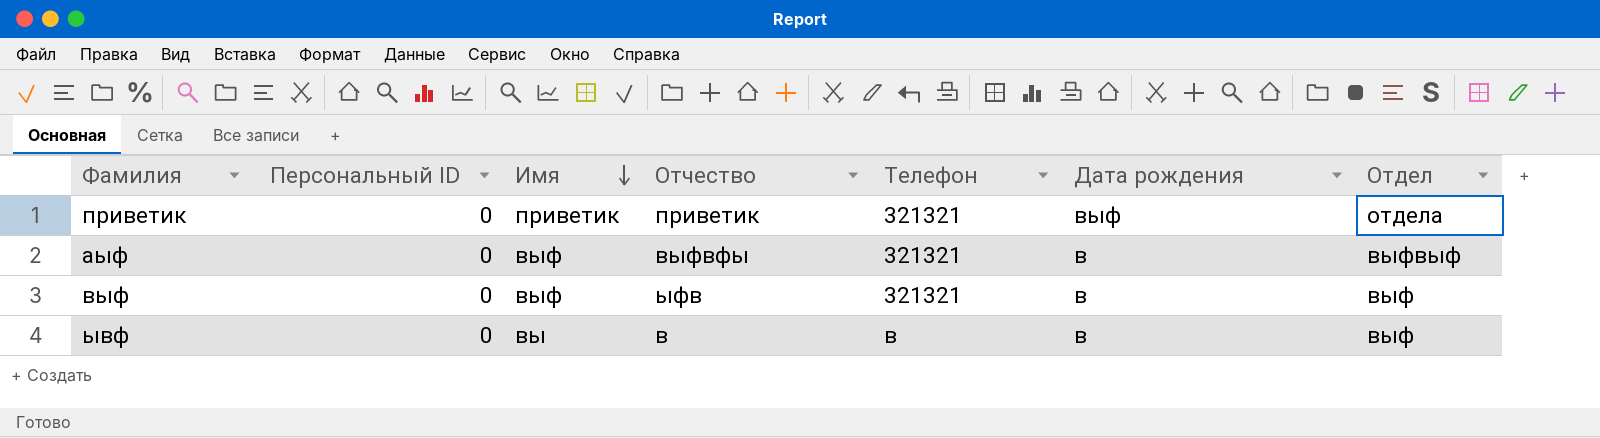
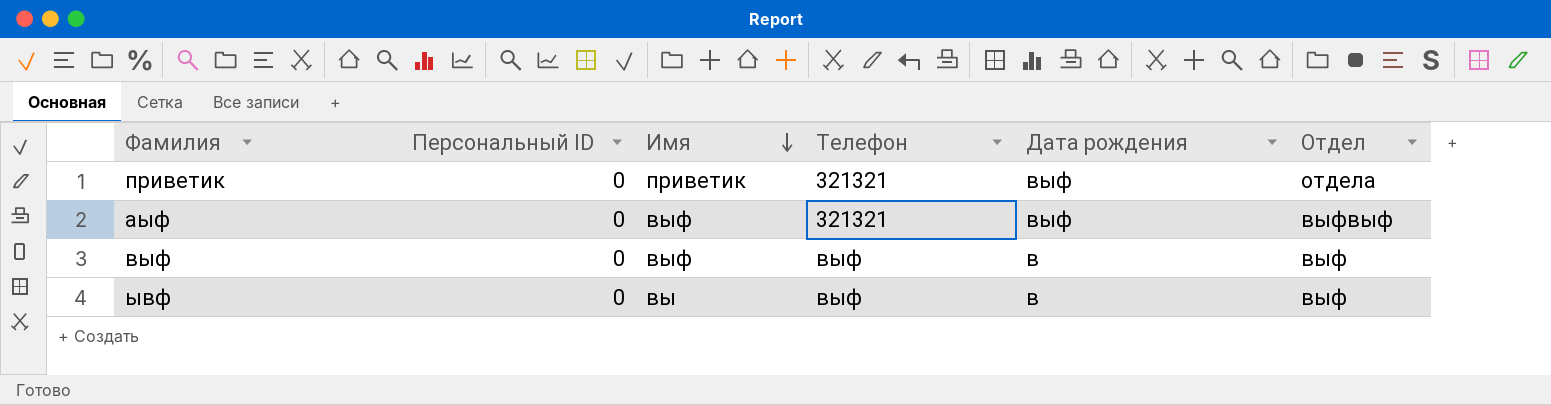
column Отчество | position: 4 -> none
аыф | Дата рождения: в -> выф
выф | Телефон: 321321 -> выф
ывф | Телефон: в -> выф

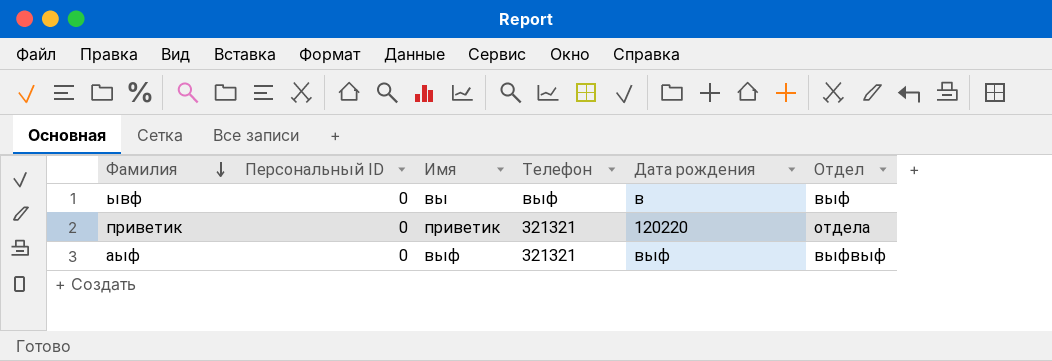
row order: Имя descending -> Фамилия descending
row выф: 0 | выф | выф | в | выф -> none
приветик | Дата рождения: выф -> 120220

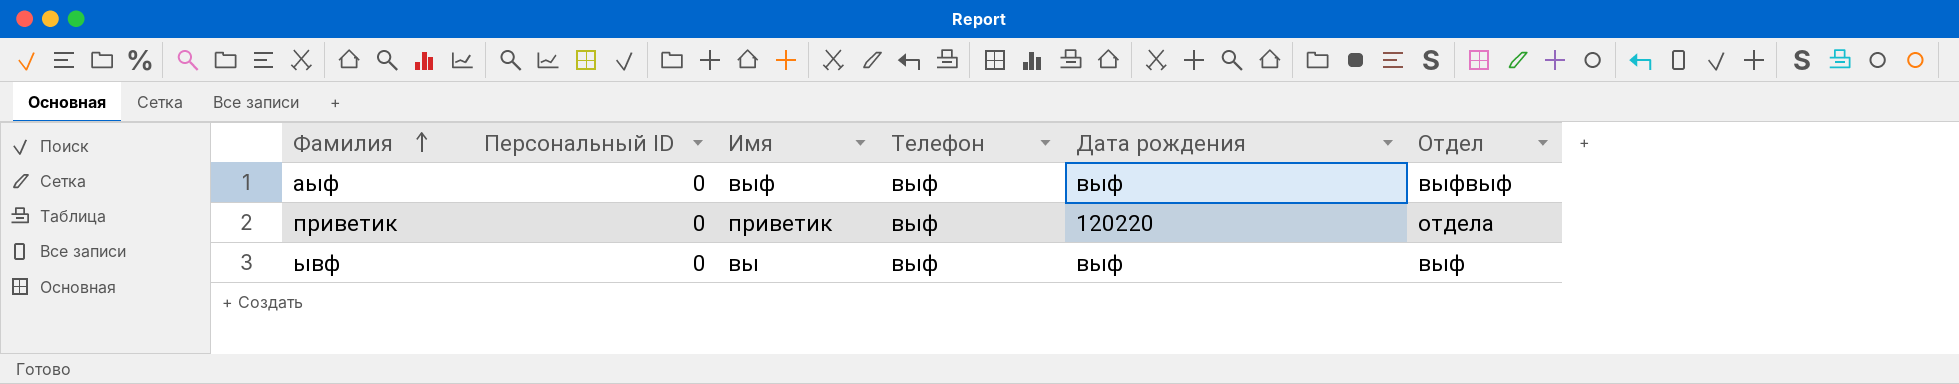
row order: Фамилия descending -> Фамилия ascending
аыф | Телефон: 321321 -> выф
приветик | Телефон: 321321 -> выф
ывф | Дата рождения: в -> выф

